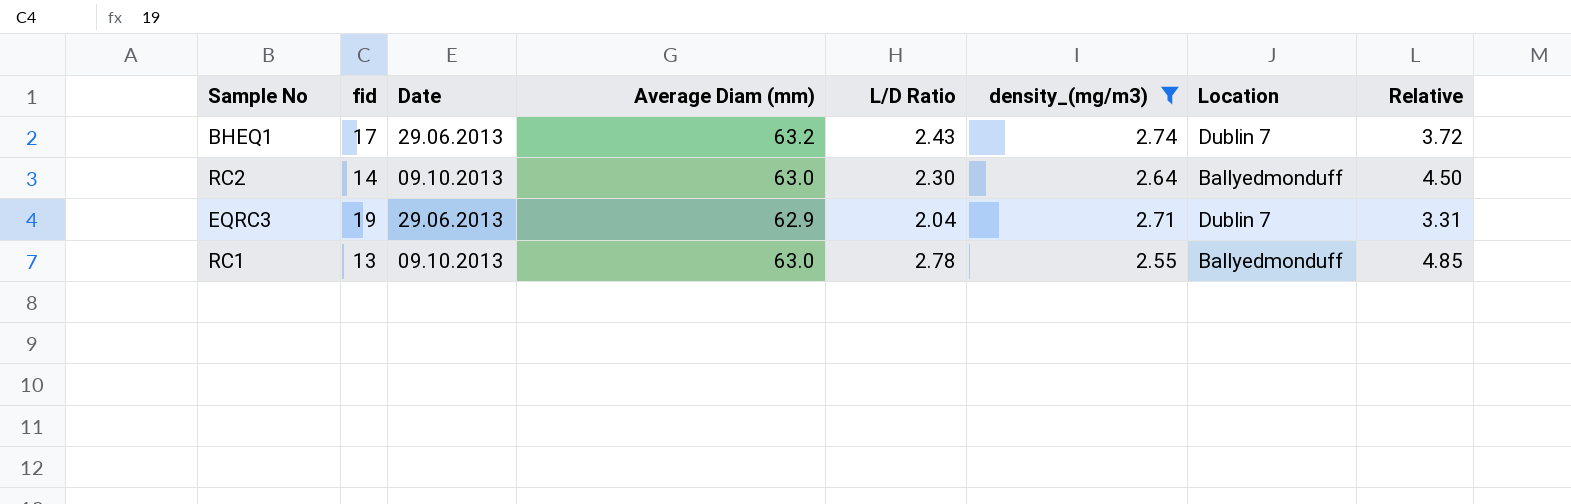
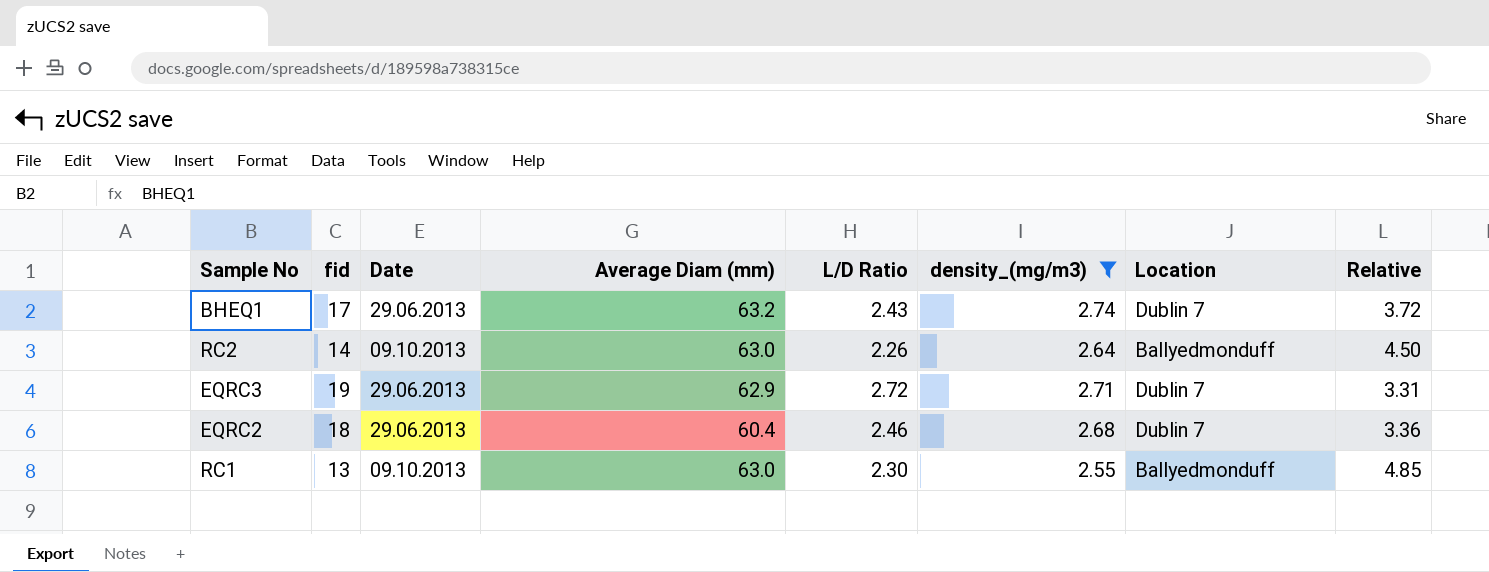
RC2 | L/D Ratio: 2.30 -> 2.26
EQRC3 | L/D Ratio: 2.04 -> 2.72
row EQRC2: none -> 18 | 29.06.2013 | 60.4 | 2.46 | 2.68 | Dublin 7 | 3.36
RC1 | L/D Ratio: 2.78 -> 2.30

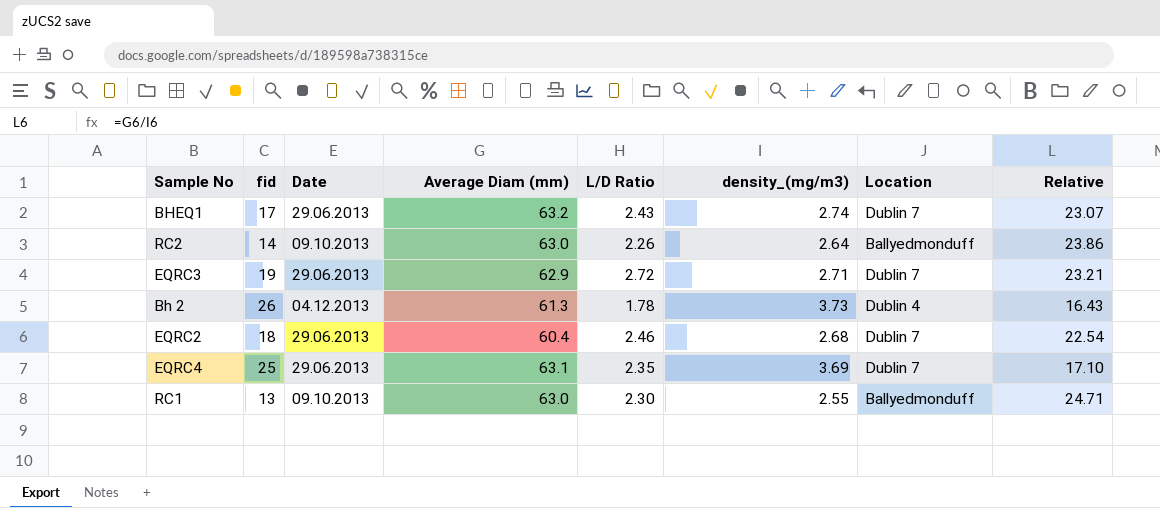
filter: density_(mg/m3) <= 2.74 -> none
column Relative | formula: [Average Diam (mm)] / [fid] -> [Average Diam (mm)] / [density_(mg/m3)]

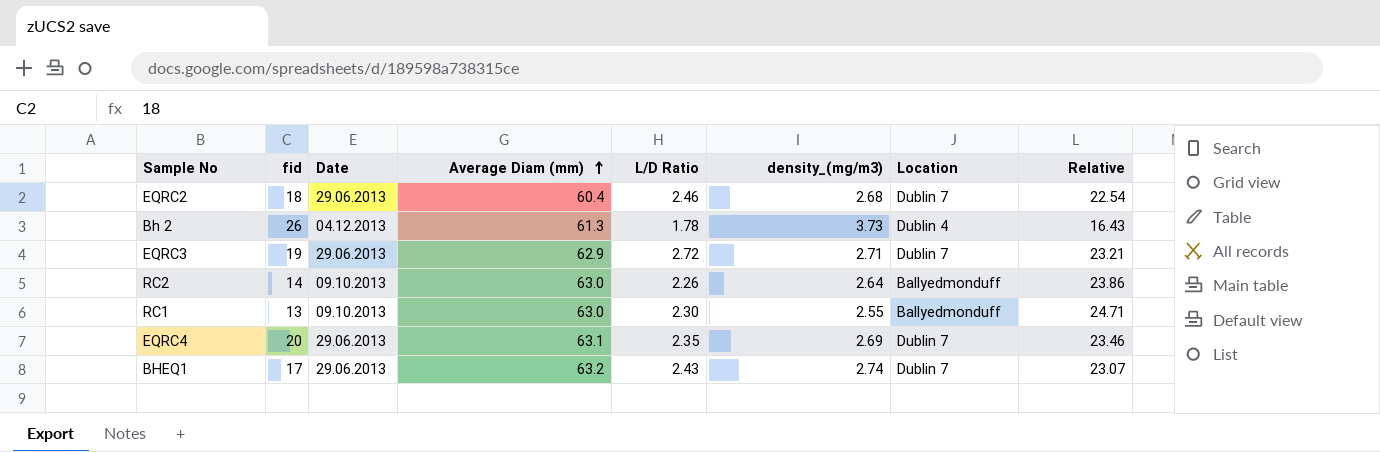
row order: none -> Average Diam (mm) ascending
EQRC4 | fid: 25 -> 20
EQRC4 | density_(mg/m3): 3.69 -> 2.69
EQRC4 | Relative: 17.10 -> 23.46

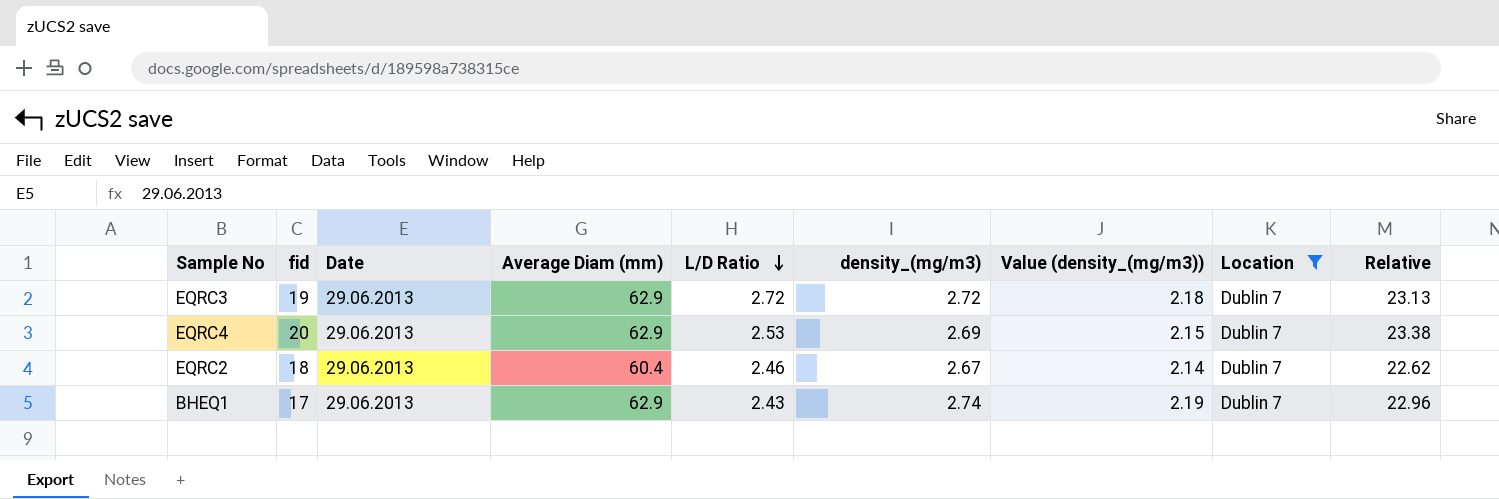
filter: none -> Location = Dublin 7
row order: Average Diam (mm) ascending -> L/D Ratio descending
column Value (density_(mg/m3)) | formula: none -> [density_(mg/m3)] * 0.8
EQRC3 | density_(mg/m3): 2.71 -> 2.72
EQRC3 | Relative: 23.21 -> 23.13
EQRC4 | Average Diam (mm): 63.1 -> 62.9
EQRC4 | L/D Ratio: 2.35 -> 2.53
EQRC4 | Relative: 23.46 -> 23.38
EQRC2 | density_(mg/m3): 2.68 -> 2.67
EQRC2 | Relative: 22.54 -> 22.62
BHEQ1 | Average Diam (mm): 63.2 -> 62.9
BHEQ1 | Relative: 23.07 -> 22.96

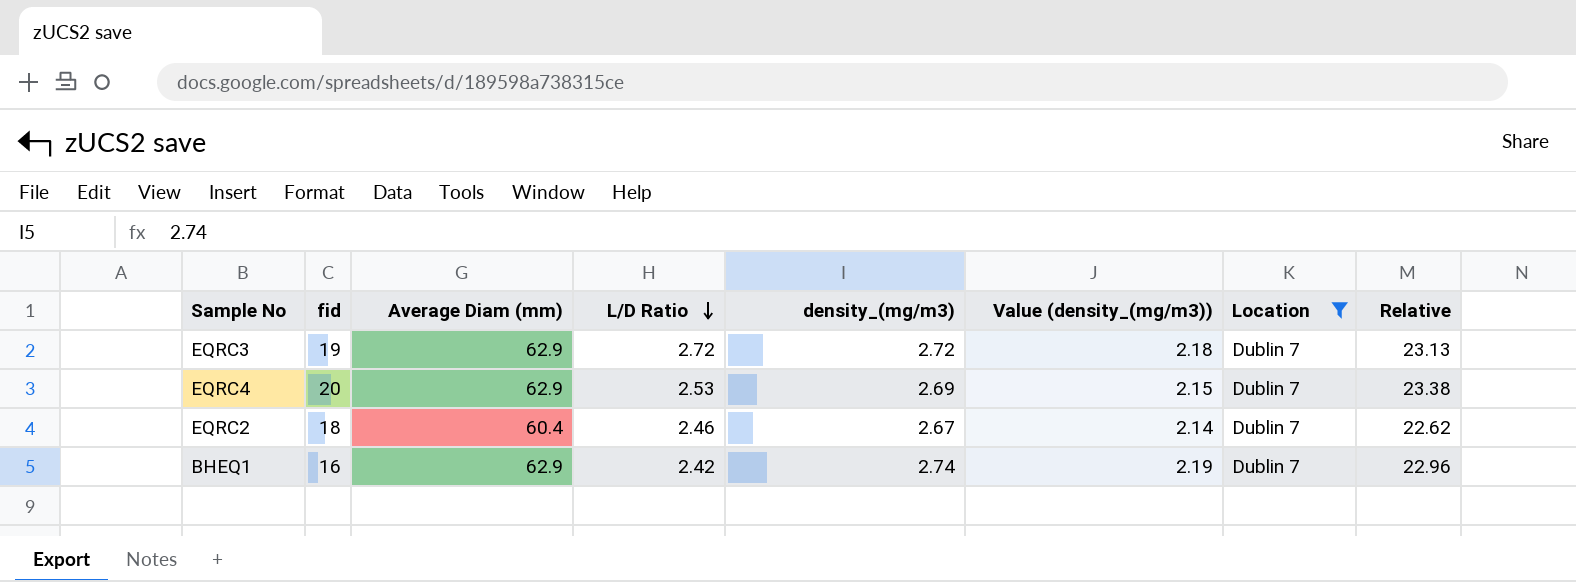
column Date | position: 3 -> none
BHEQ1 | fid: 17 -> 16
BHEQ1 | L/D Ratio: 2.43 -> 2.42

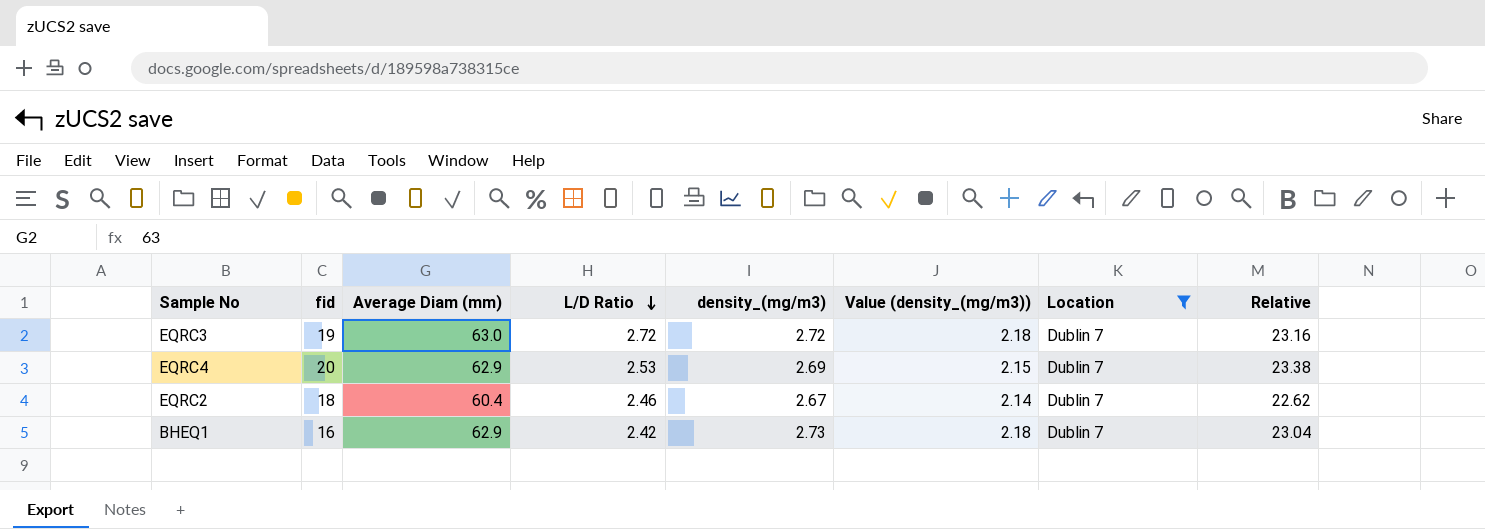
EQRC3 | Average Diam (mm): 62.9 -> 63.0
EQRC3 | Relative: 23.13 -> 23.16
BHEQ1 | density_(mg/m3): 2.74 -> 2.73
BHEQ1 | Value (density_(mg/m3)): 2.19 -> 2.18
BHEQ1 | Relative: 22.96 -> 23.04

